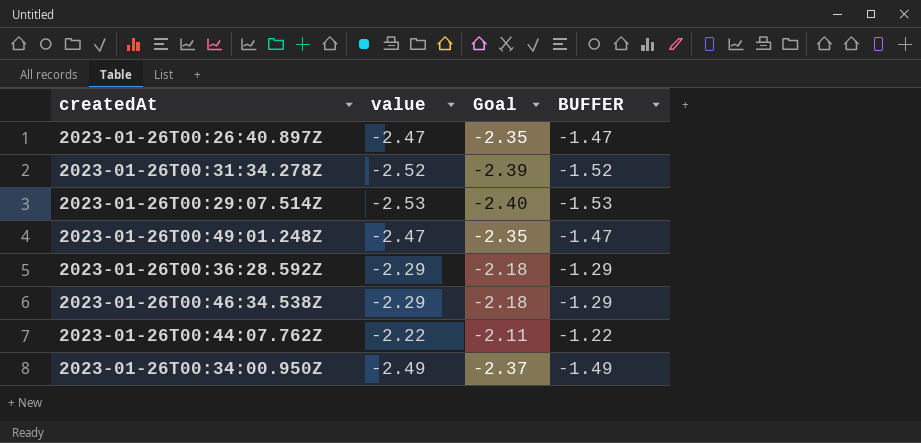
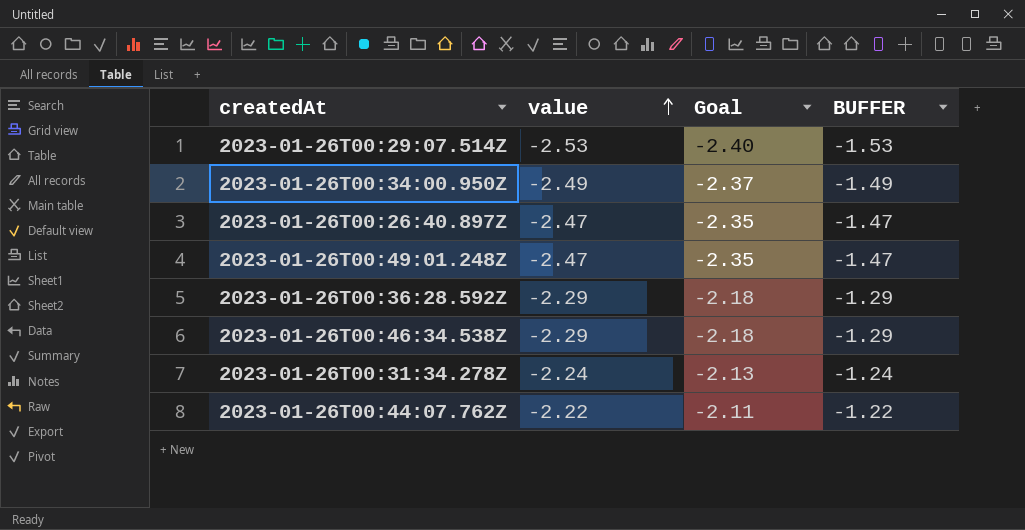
row order: none -> value ascending
2023-01-26T00:31:34.278Z | value: -2.52 -> -2.24
2023-01-26T00:31:34.278Z | Goal: -2.39 -> -2.13
2023-01-26T00:31:34.278Z | BUFFER: -1.52 -> -1.24

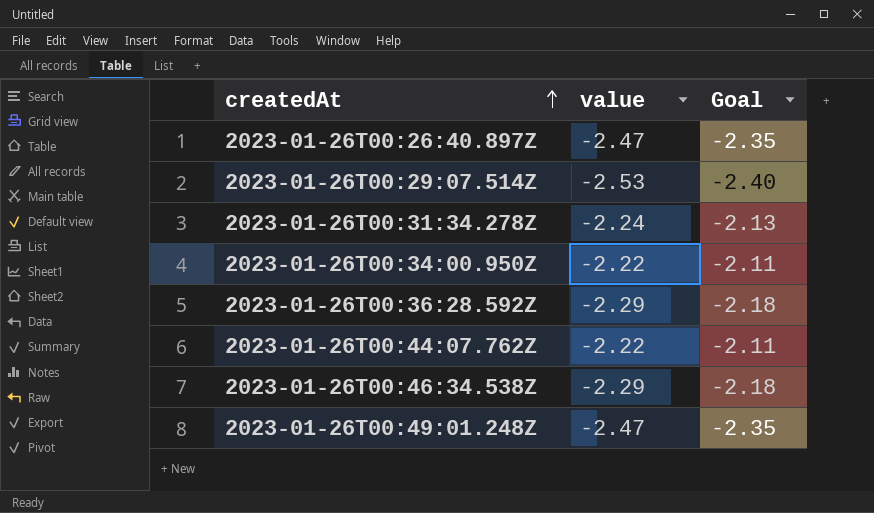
row order: value ascending -> createdAt ascending
column BUFFER | formula: [value] + 1 -> none
2023-01-26T00:34:00.950Z | value: -2.49 -> -2.22
2023-01-26T00:34:00.950Z | Goal: -2.37 -> -2.11

